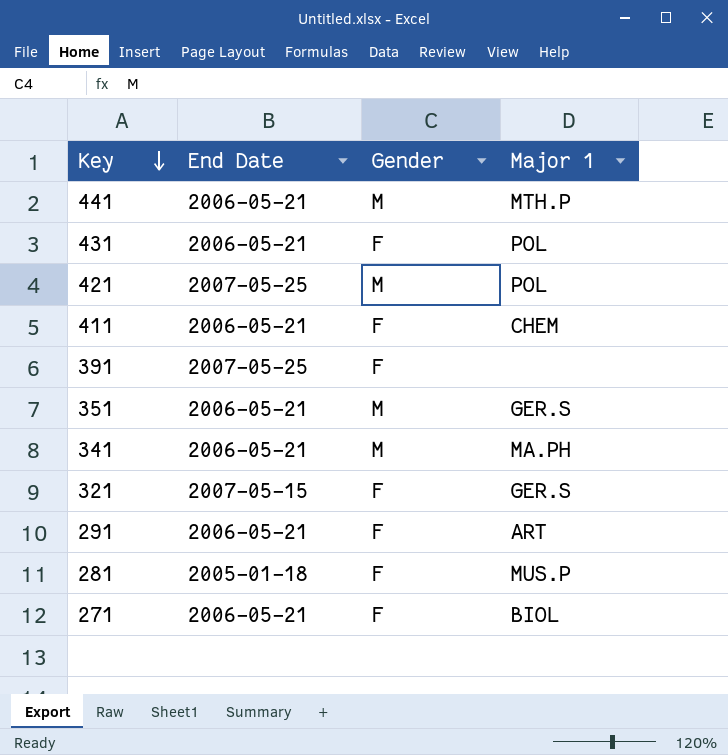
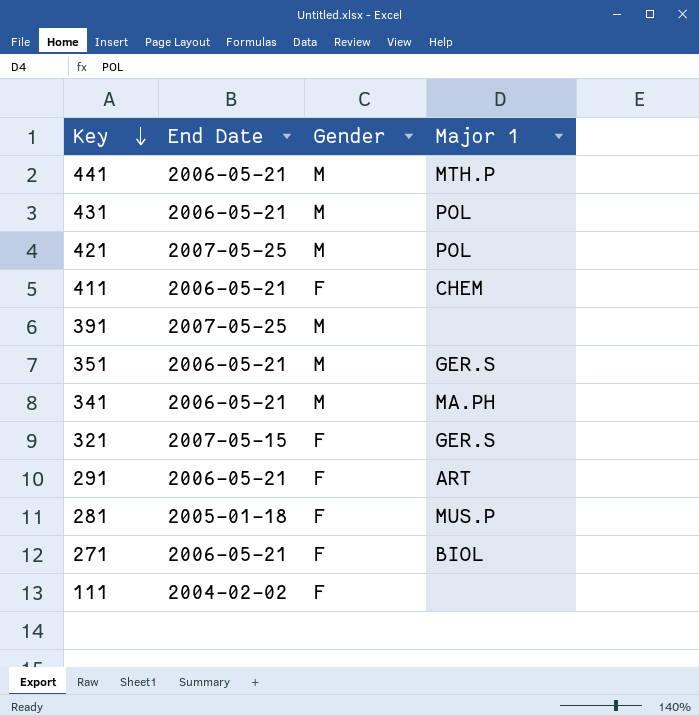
431 | Gender: F -> M
391 | Gender: F -> M
row 111: none -> 2004-02-02 | F | none

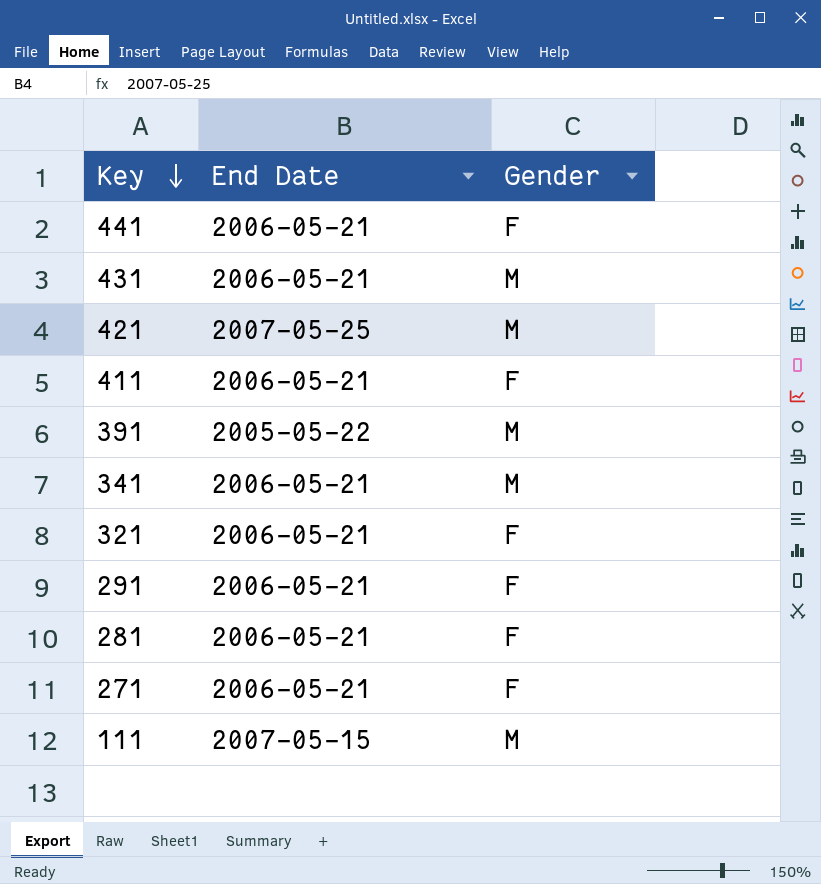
column Major 1 | position: 4 -> none
row 351: 2006-05-21 | M | GER.S -> none
441 | Gender: M -> F
391 | End Date: 2007-05-25 -> 2005-05-22
321 | End Date: 2007-05-15 -> 2006-05-21
281 | End Date: 2005-01-18 -> 2006-05-21
111 | End Date: 2004-02-02 -> 2007-05-15
111 | Gender: F -> M

